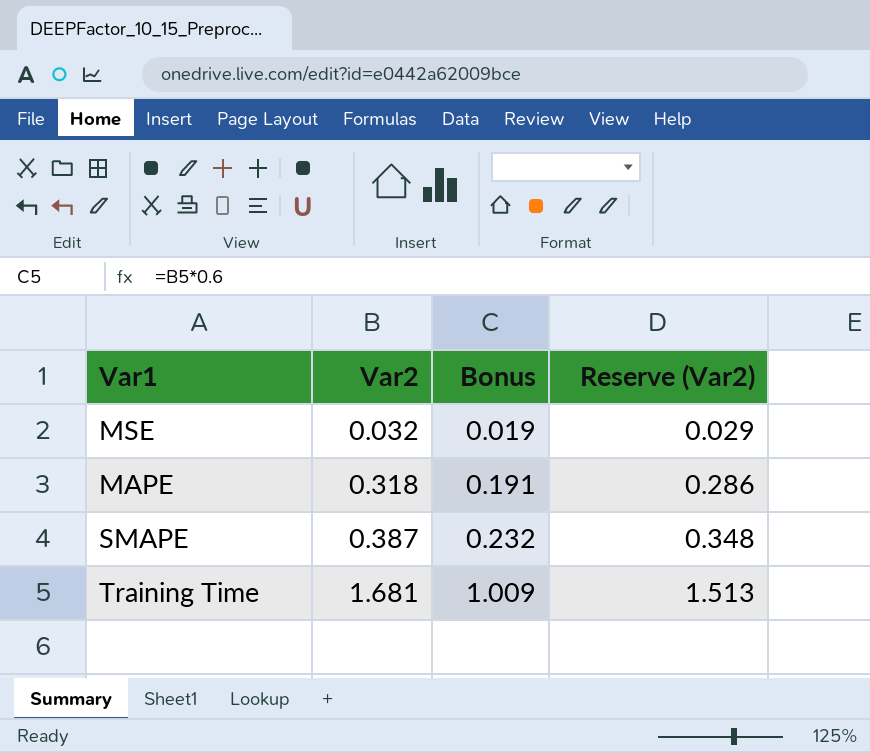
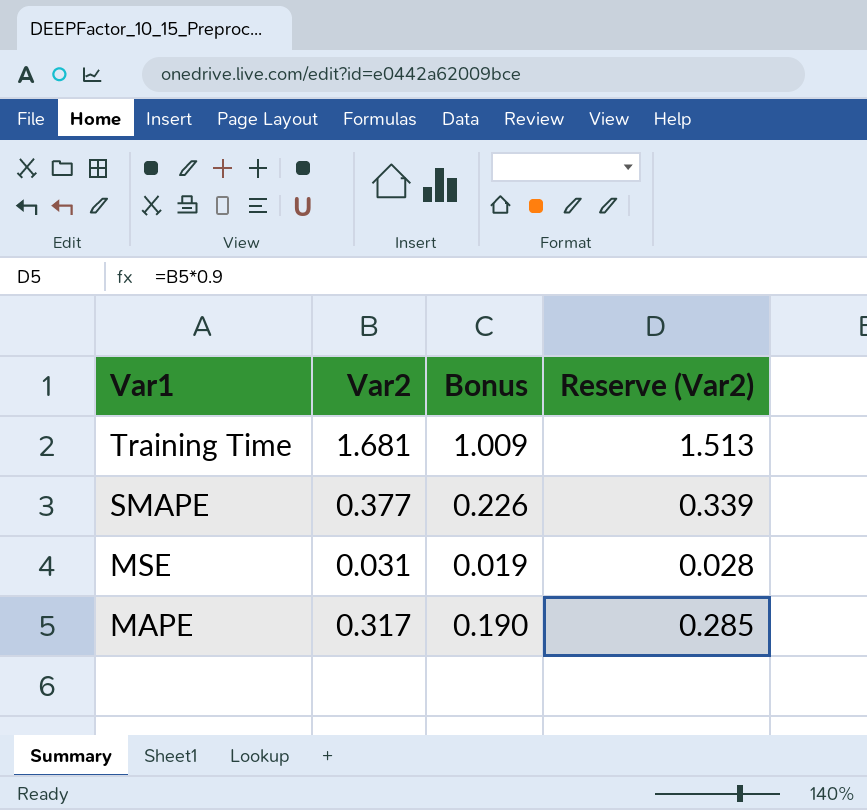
row order: Var2 ascending -> Var1 descending
SMAPE | Var2: 0.387 -> 0.377
SMAPE | Bonus: 0.232 -> 0.226
SMAPE | Reserve (Var2): 0.348 -> 0.339
MSE | Var2: 0.032 -> 0.031
MSE | Reserve (Var2): 0.029 -> 0.028
MAPE | Var2: 0.318 -> 0.317
MAPE | Bonus: 0.191 -> 0.190
MAPE | Reserve (Var2): 0.286 -> 0.285

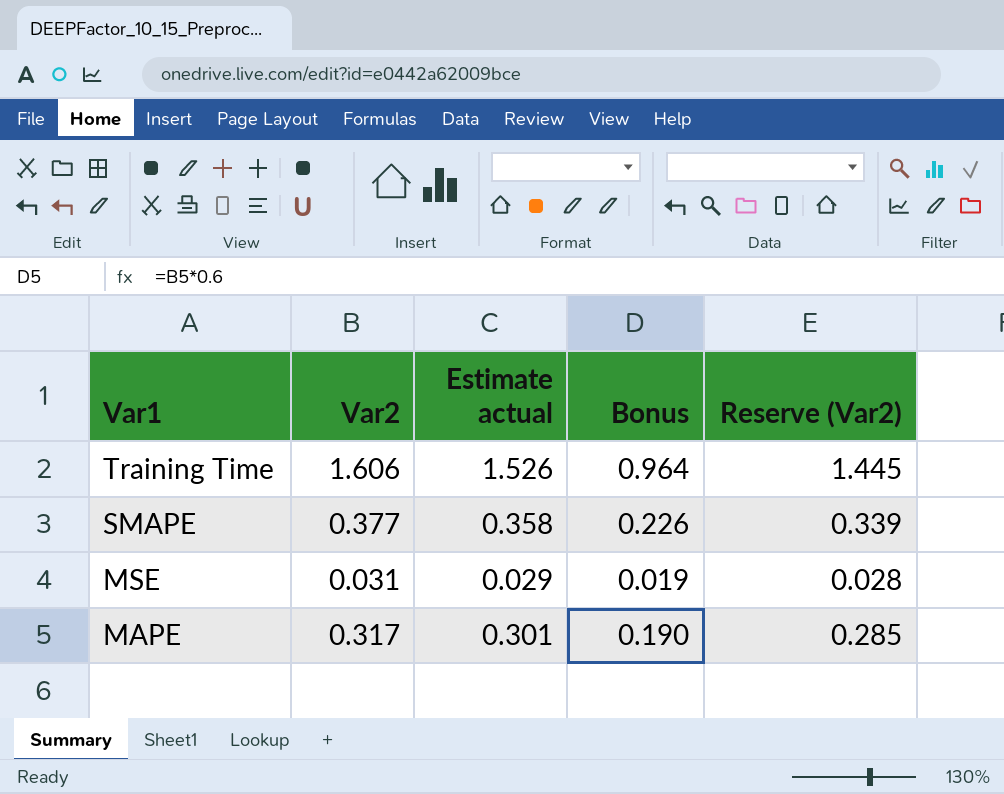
column Estimate actual | formula: none -> [Var2] * 0.95
Training Time | Var2: 1.681 -> 1.606
Training Time | Bonus: 1.009 -> 0.964
Training Time | Reserve (Var2): 1.513 -> 1.445

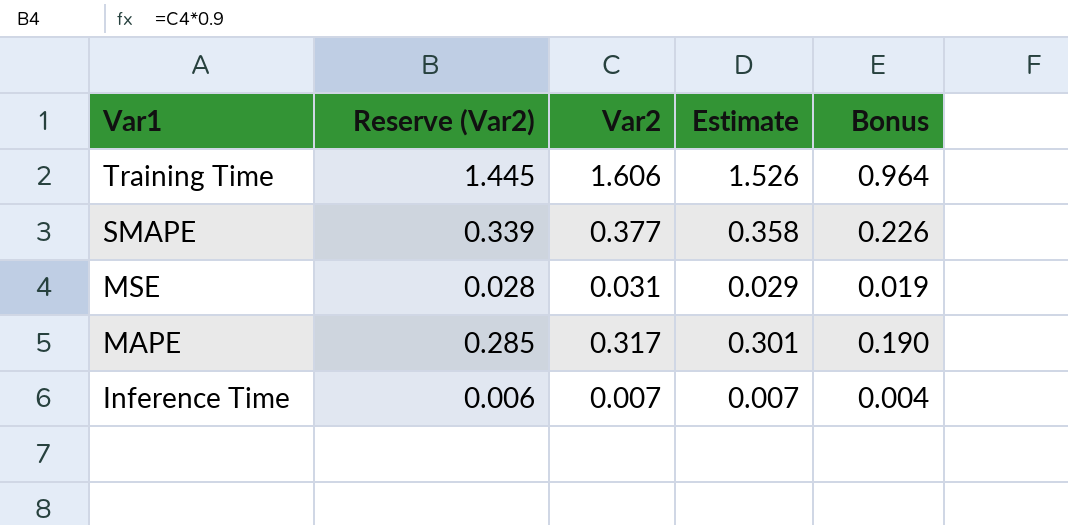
column Reserve (Var2) | position: 5 -> 2
column name: Estimate actual -> Estimate
row Inference Time: none -> 0.006 | 0.007 | 0.007 | 0.004

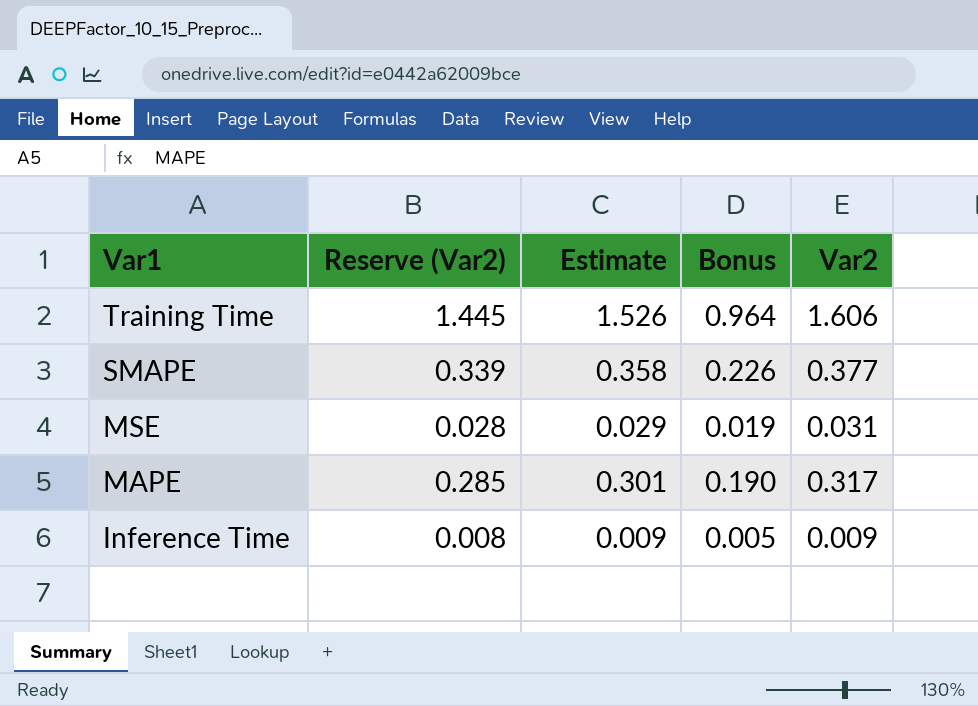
column Var2 | position: 3 -> 5
Inference Time | Reserve (Var2): 0.006 -> 0.008
Inference Time | Estimate: 0.007 -> 0.009
Inference Time | Bonus: 0.004 -> 0.005
Inference Time | Var2: 0.007 -> 0.009

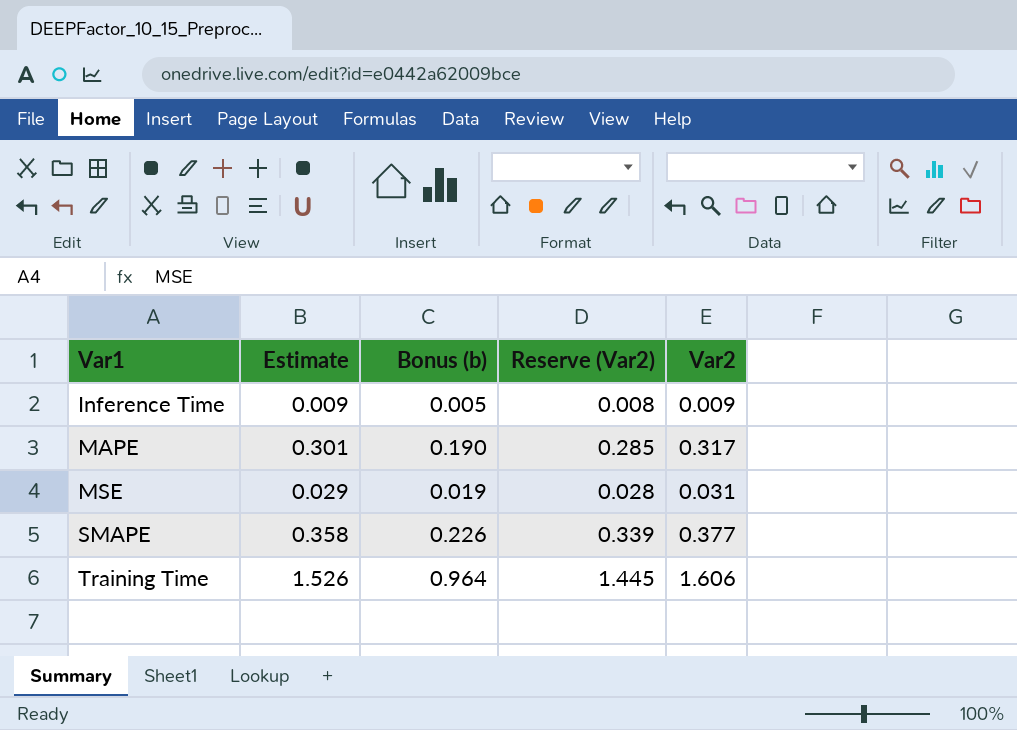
row order: Var1 descending -> Var1 ascending
column name: Bonus -> Bonus (b)
column Reserve (Var2) | position: 2 -> 4

